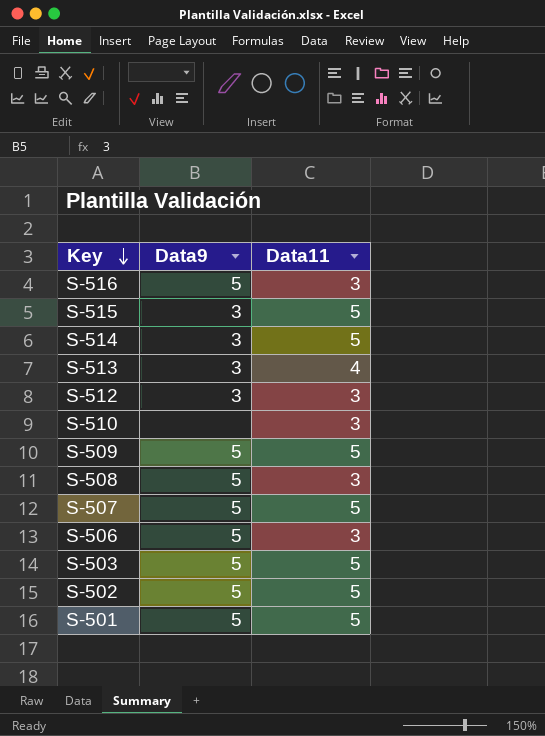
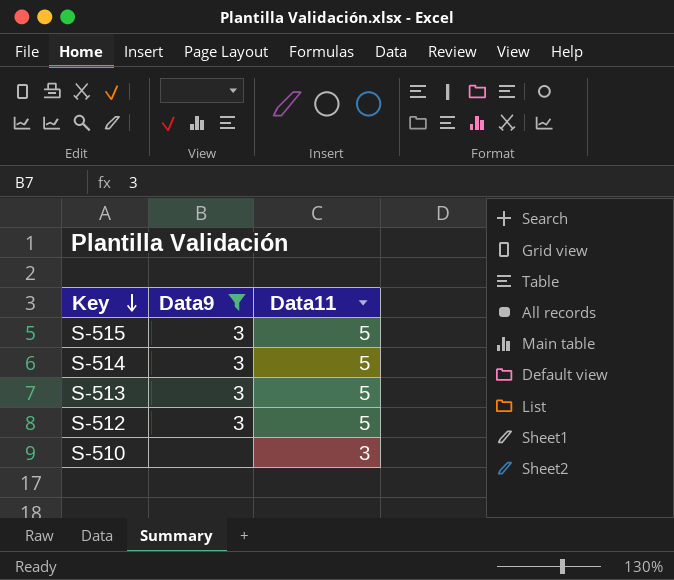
filter: none -> Data9 != 5
S-513 | Data11: 4 -> 5
S-512 | Data11: 3 -> 5

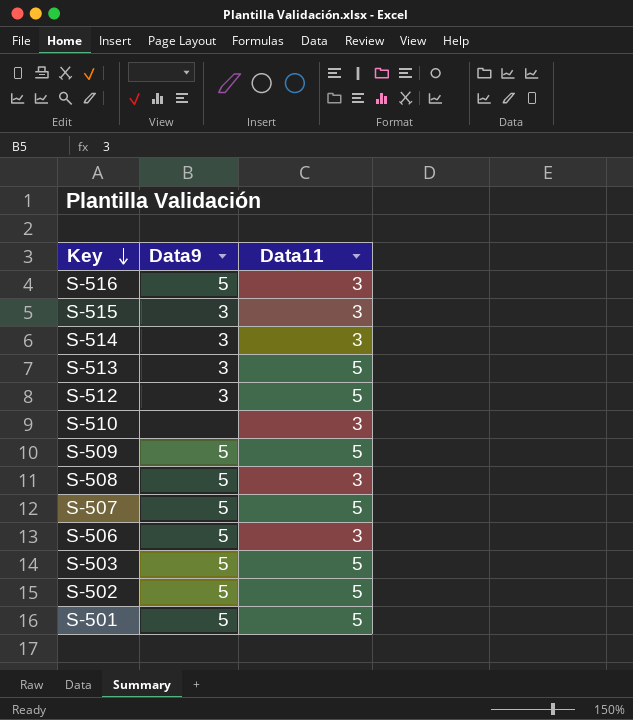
filter: Data9 != 5 -> none
S-515 | Data11: 5 -> 3
S-514 | Data11: 5 -> 3

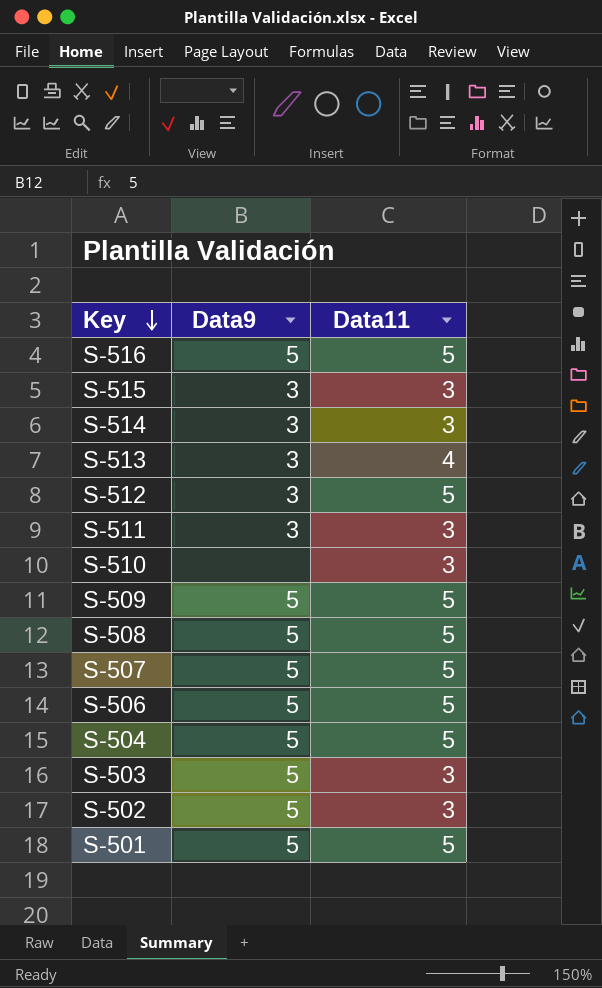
S-516 | Data11: 3 -> 5
S-513 | Data11: 5 -> 4
row S-511: none -> 3 | 3
S-508 | Data11: 3 -> 5
S-506 | Data11: 3 -> 5
row S-504: none -> 5 | 5
S-503 | Data11: 5 -> 3
S-502 | Data11: 5 -> 3

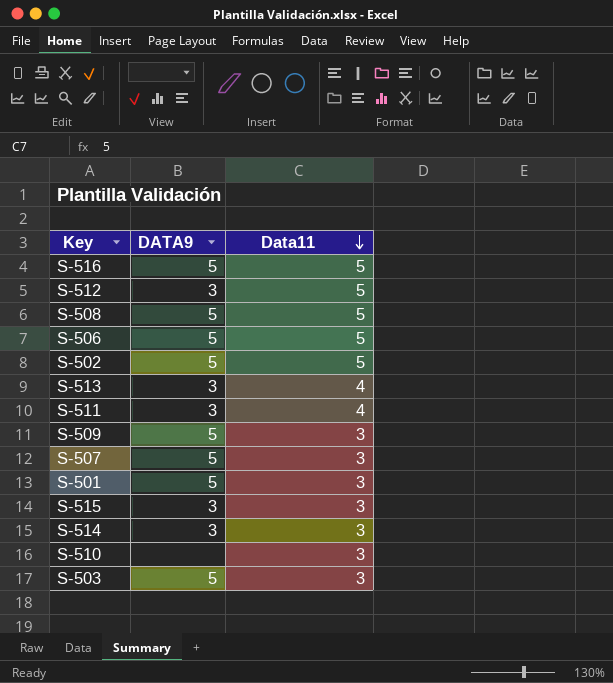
row order: Key descending -> Data11 descending
column name: Data9 -> DATA9
row S-504: 5 | 5 -> none
S-502 | Data11: 3 -> 5
S-511 | Data11: 3 -> 4
S-509 | Data11: 5 -> 3
S-507 | Data11: 5 -> 3
S-501 | Data11: 5 -> 3

